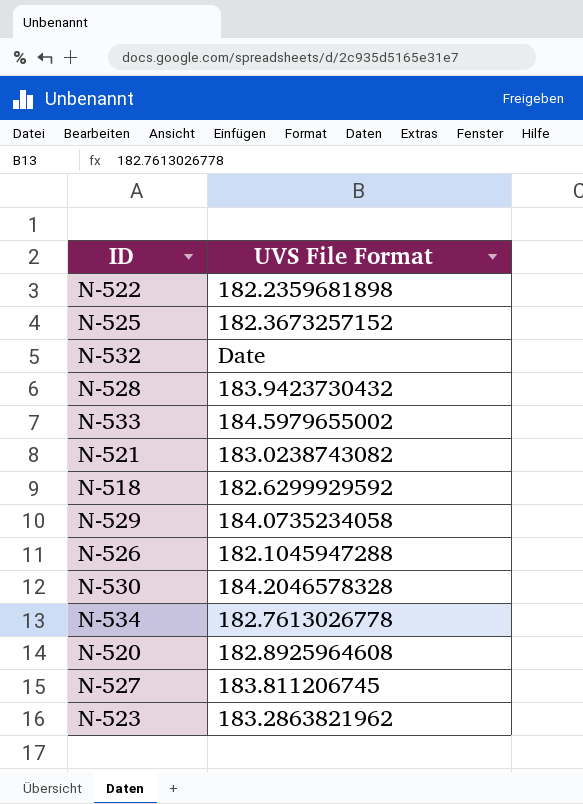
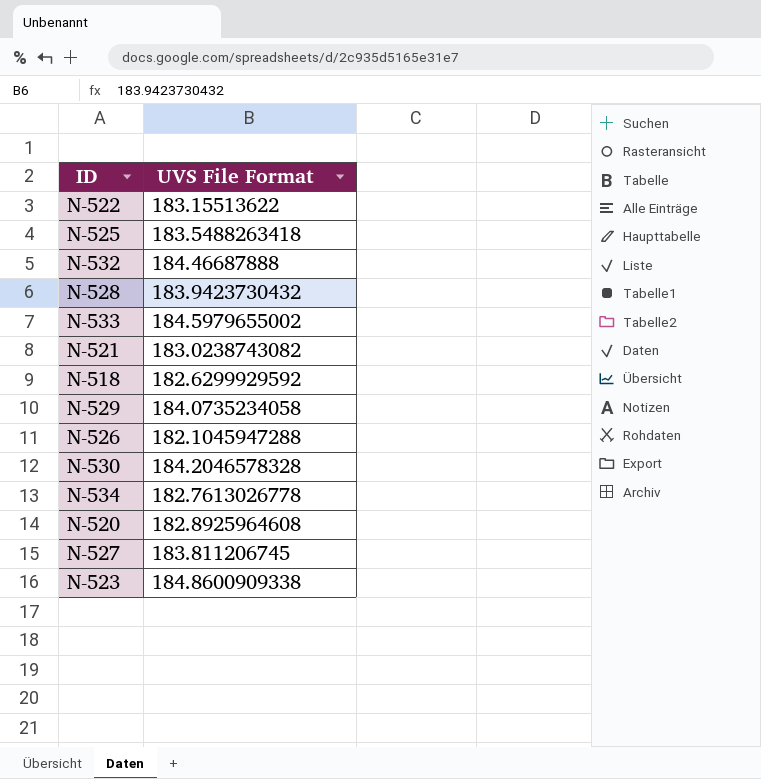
N-522 | UVS File Format: 182.2359681898 -> 183.15513622
N-525 | UVS File Format: 182.3673257152 -> 183.5488263418
N-532 | UVS File Format: Date -> 184.46687888
N-523 | UVS File Format: 183.2863821962 -> 184.8600909338

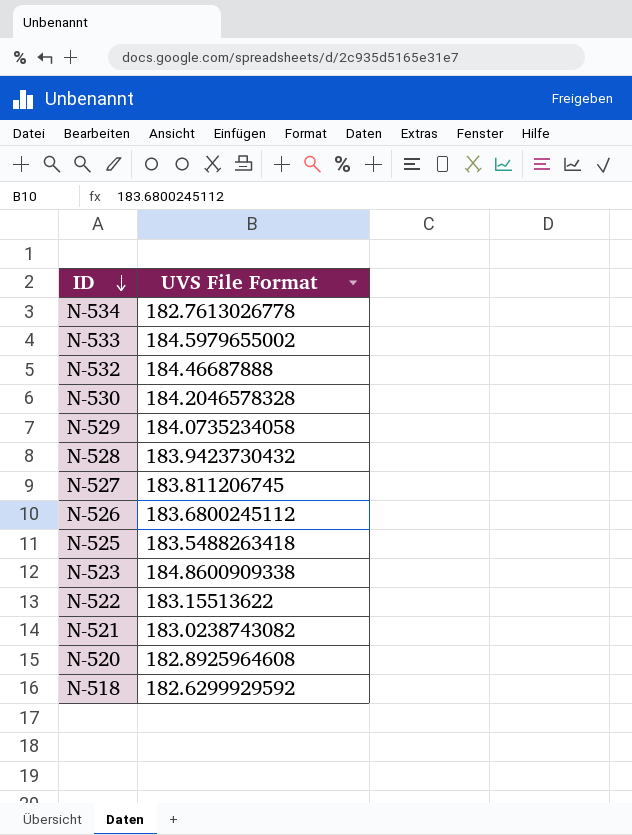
row order: none -> ID descending
N-526 | UVS File Format: 182.1045947288 -> 183.6800245112

